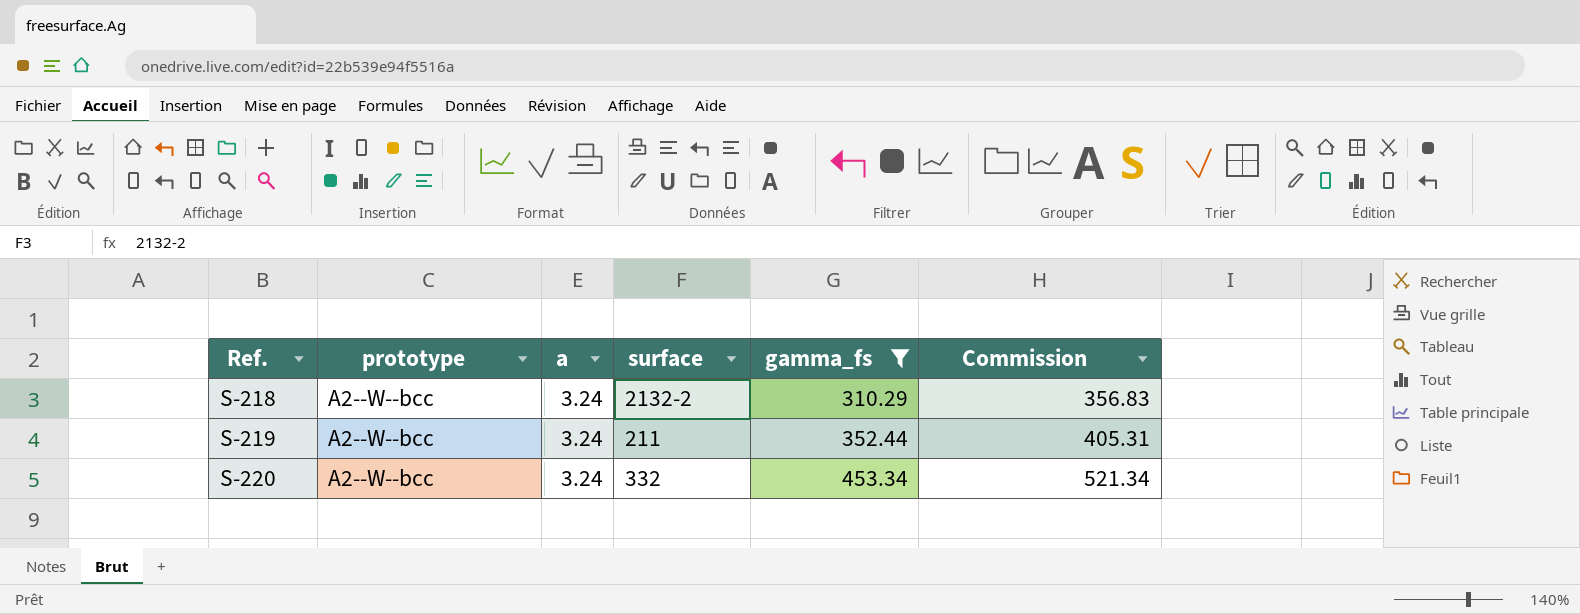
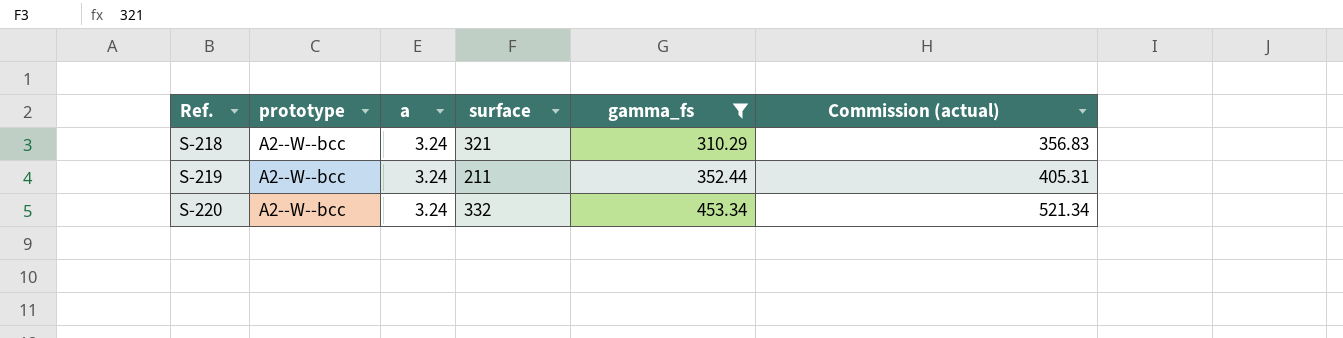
column name: Commission -> Commission (actual)
S-218 | surface: 2132-2 -> 321

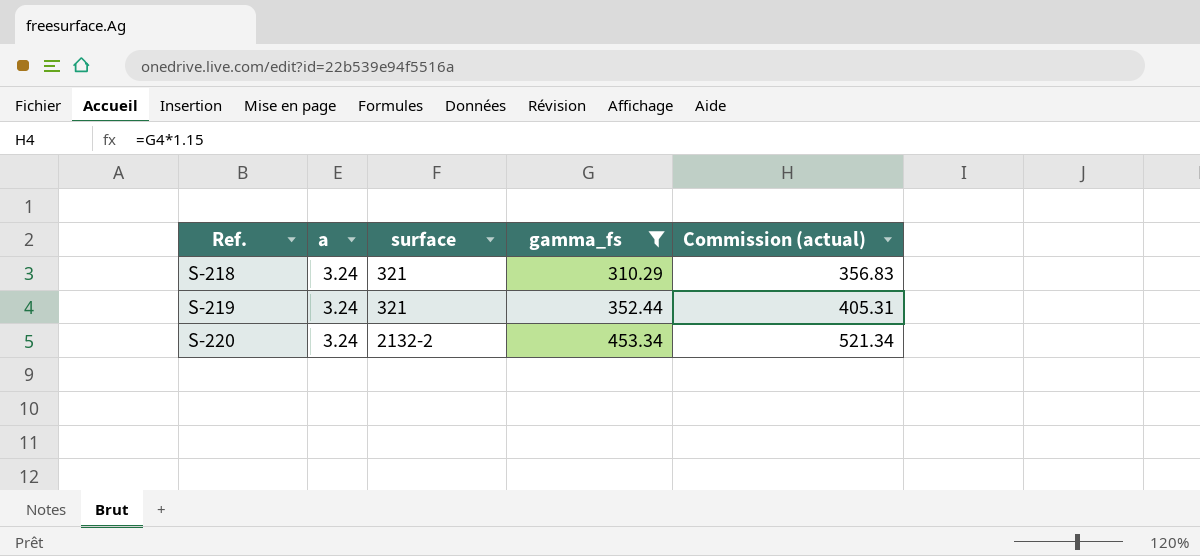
column prototype | position: 2 -> none
S-219 | surface: 211 -> 321
S-220 | surface: 332 -> 2132-2

